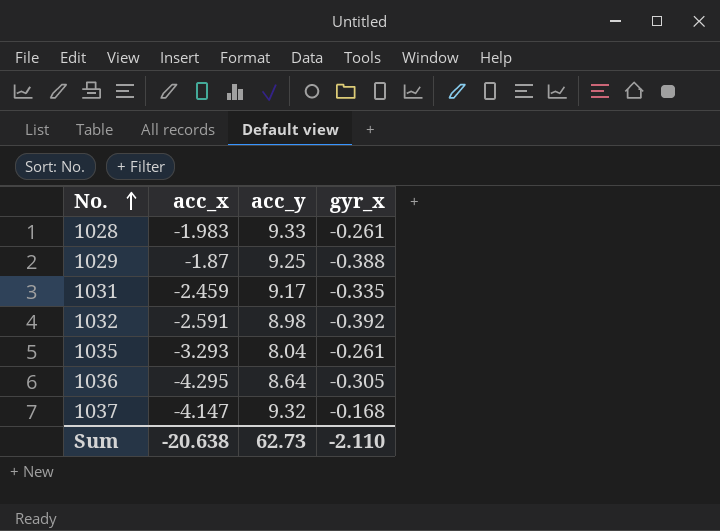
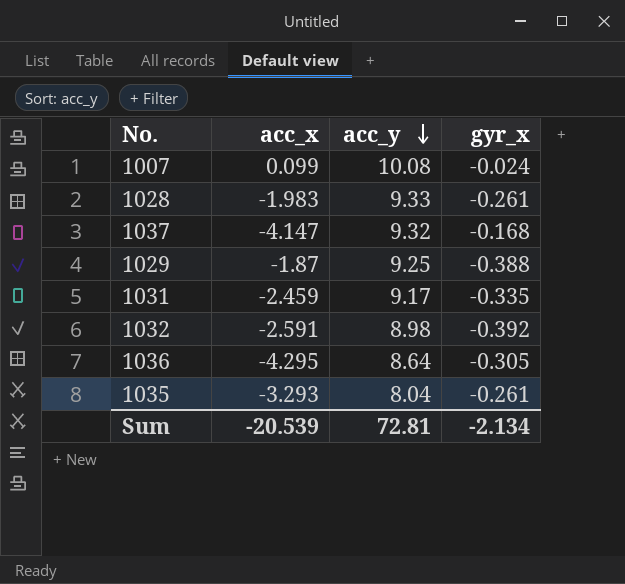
row order: No. ascending -> acc_y descending
row 1007: none -> 0.099 | 10.08 | -0.024
Sum | acc_x: -20.638 -> -20.539
Sum | acc_y: 62.73 -> 72.81
Sum | gyr_x: -2.110 -> -2.134

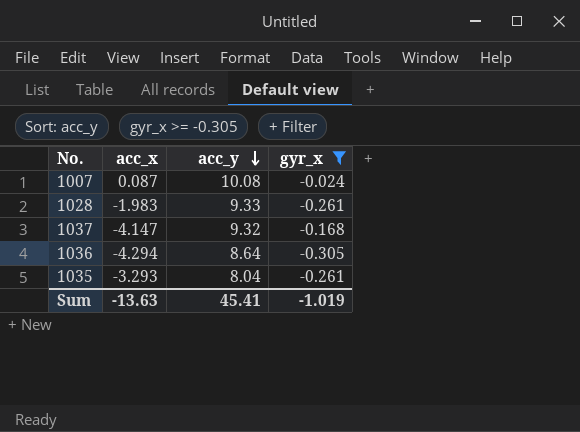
filter: none -> gyr_x >= -0.305
1007 | acc_x: 0.099 -> 0.087
1036 | acc_x: -4.295 -> -4.294
Sum | acc_x: -20.539 -> -13.63
Sum | acc_y: 72.81 -> 45.41
Sum | gyr_x: -2.134 -> -1.019

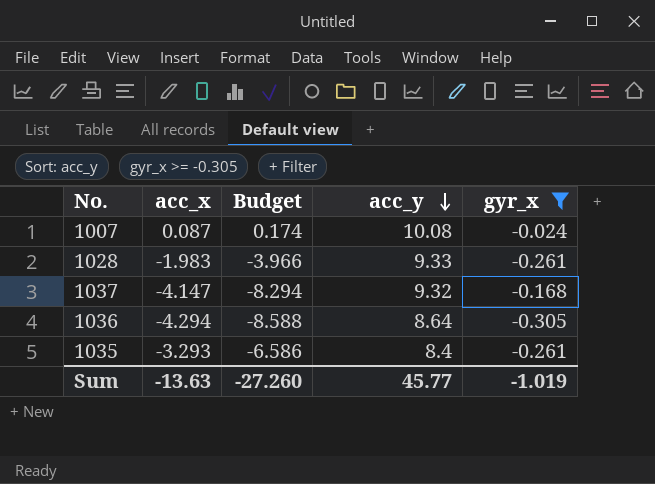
column Budget | formula: none -> [acc_x] * 2
1035 | acc_y: 8.04 -> 8.4
Sum | acc_y: 45.41 -> 45.77

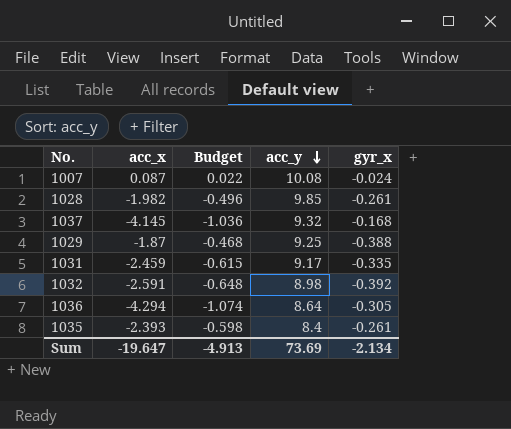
filter: gyr_x >= -0.305 -> none
column Budget | formula: [acc_x] * 2 -> [acc_x] * 0.25
1028 | acc_x: -1.983 -> -1.982
1028 | acc_y: 9.33 -> 9.85
1037 | acc_x: -4.147 -> -4.145
1035 | acc_x: -3.293 -> -2.393
Sum | acc_x: -13.63 -> -19.647
Sum | Budget: -27.260 -> -4.913
Sum | acc_y: 45.77 -> 73.69
Sum | gyr_x: -1.019 -> -2.134

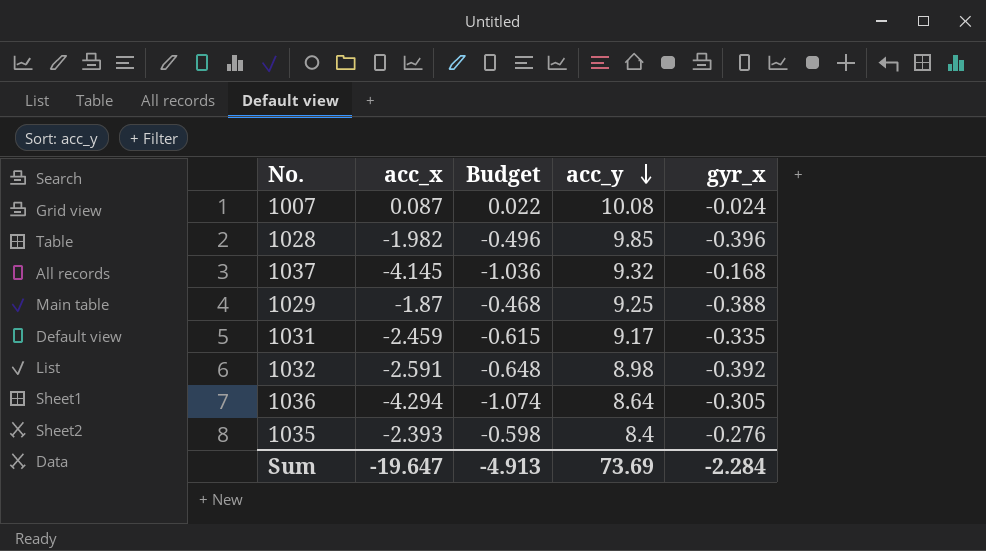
1028 | gyr_x: -0.261 -> -0.396
1035 | gyr_x: -0.261 -> -0.276
Sum | gyr_x: -2.134 -> -2.284

